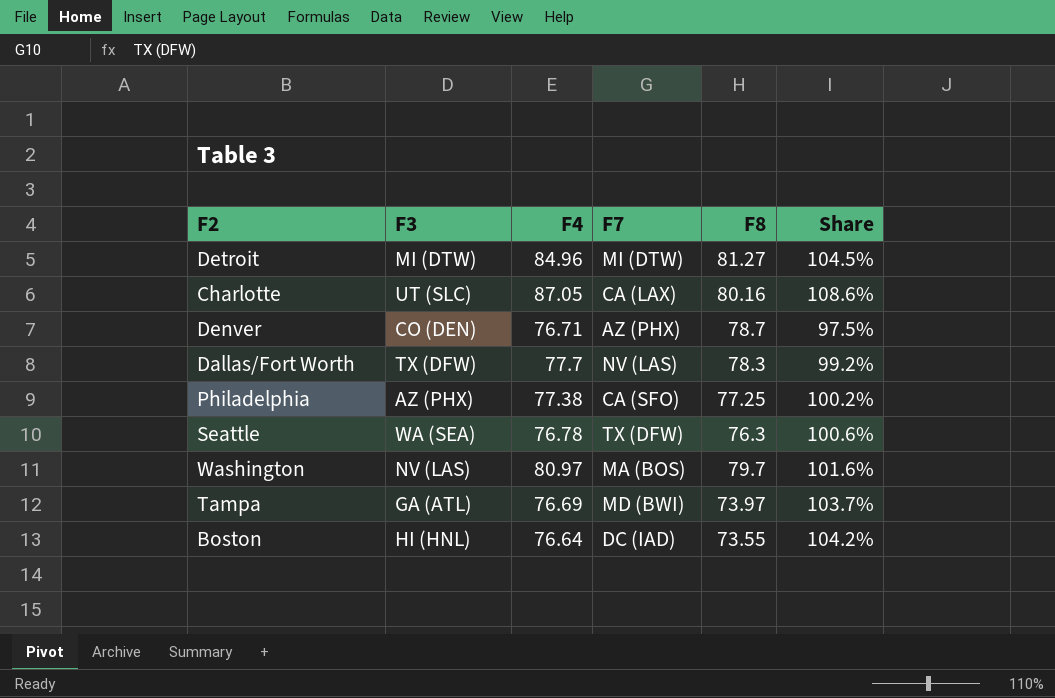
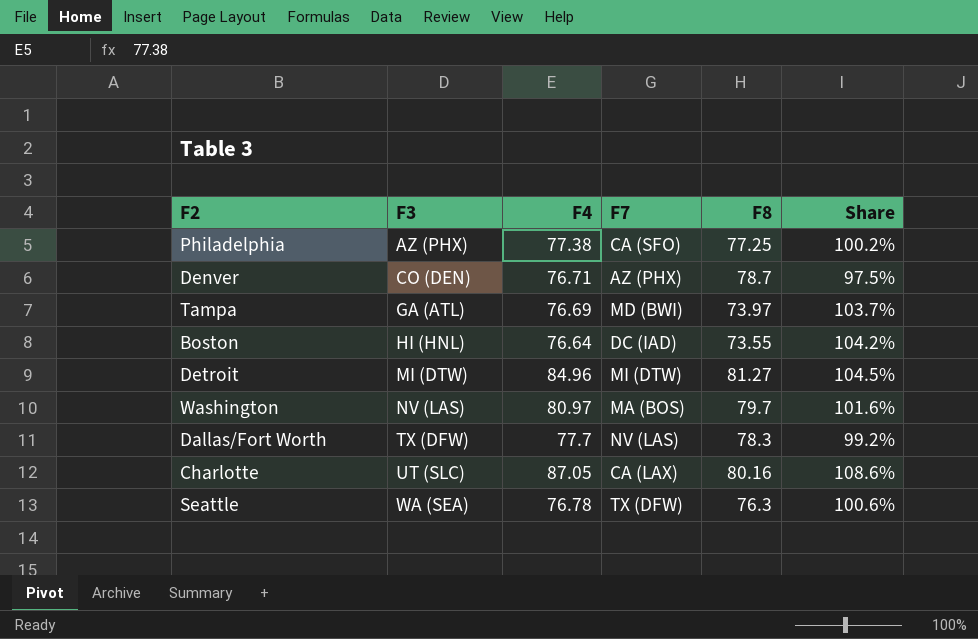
row order: none -> F3 ascending

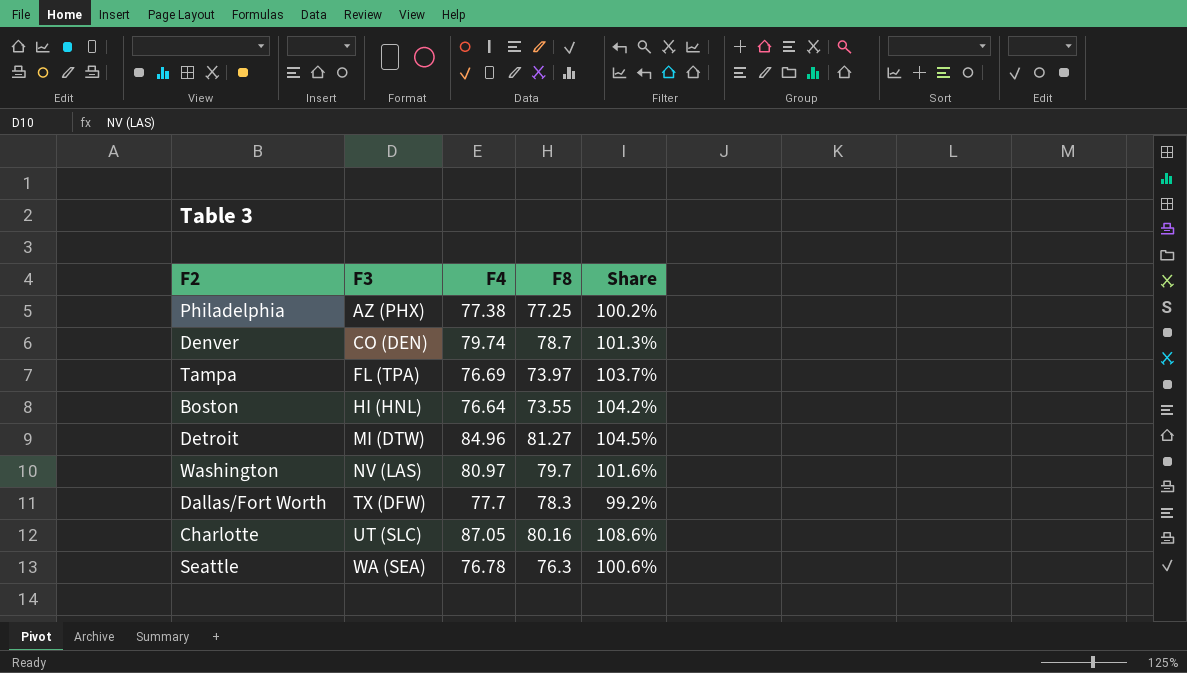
column F7 | position: 4 -> none
Denver | F4: 76.71 -> 79.74
Denver | Share: 97.5% -> 101.3%
Tampa | F3: GA (ATL) -> FL (TPA)

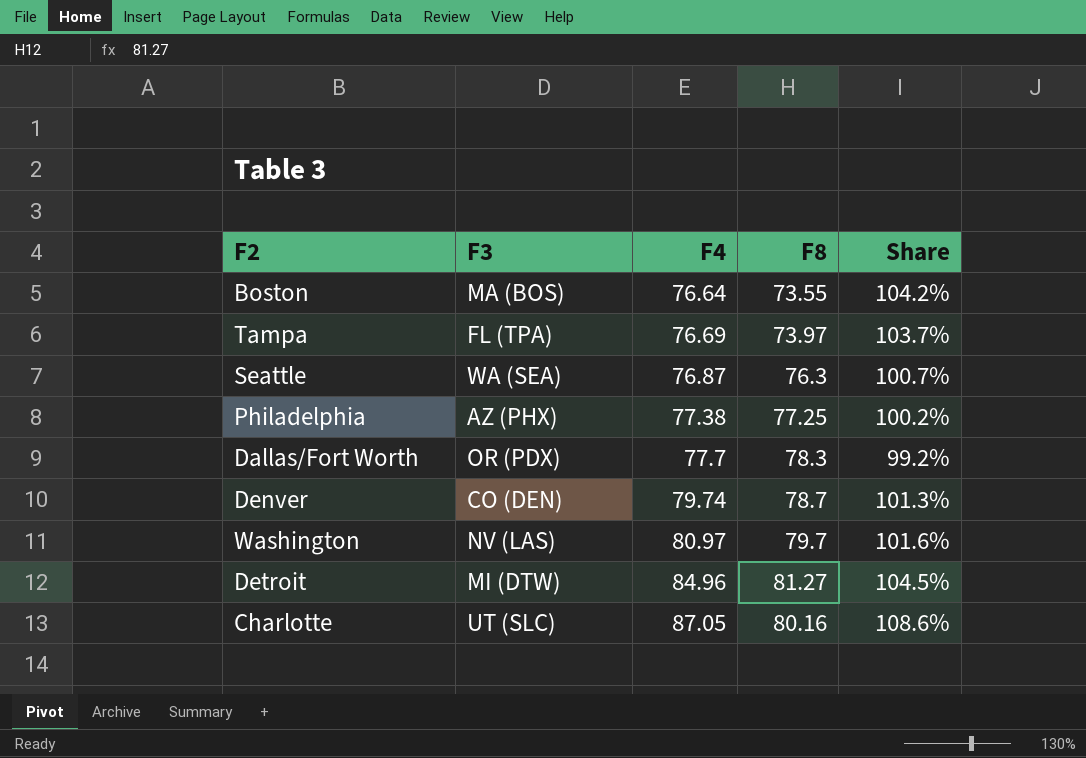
row order: F3 ascending -> F4 ascending
Boston | F3: HI (HNL) -> MA (BOS)
Seattle | F4: 76.78 -> 76.87
Seattle | Share: 100.6% -> 100.7%
Dallas/Fort Worth | F3: TX (DFW) -> OR (PDX)

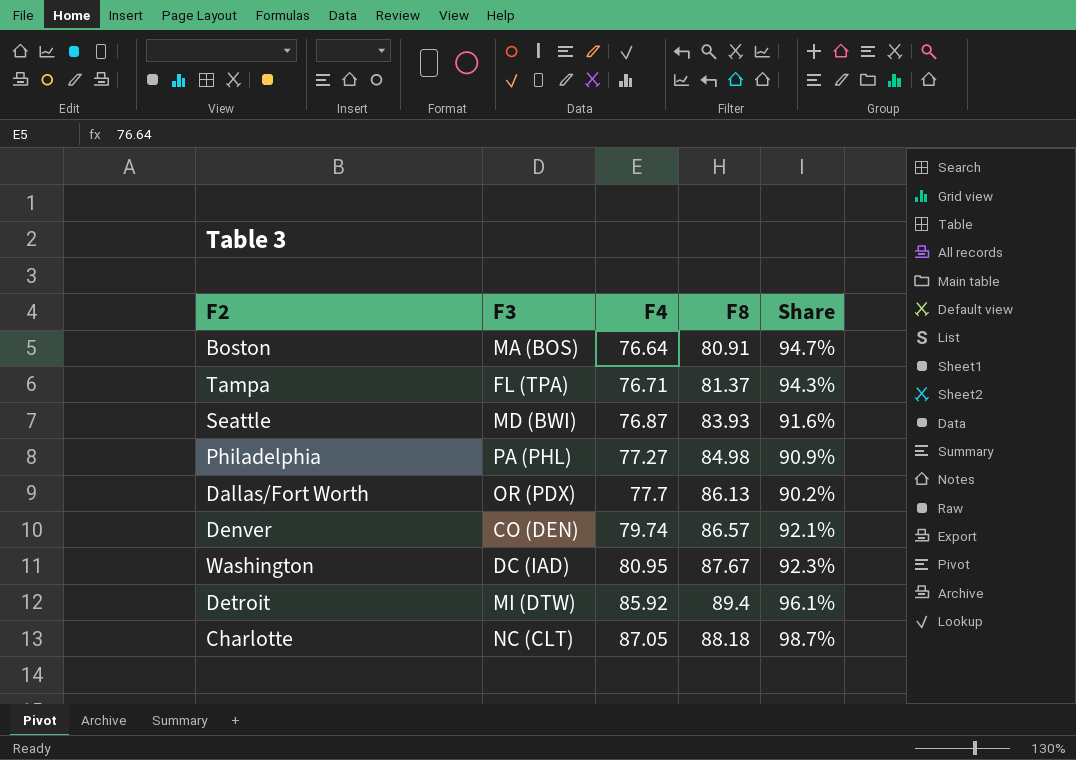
Boston | F8: 73.55 -> 80.91
Boston | Share: 104.2% -> 94.7%
Tampa | F4: 76.69 -> 76.71
Tampa | F8: 73.97 -> 81.37
Tampa | Share: 103.7% -> 94.3%
Seattle | F3: WA (SEA) -> MD (BWI)
Seattle | F8: 76.3 -> 83.93
Seattle | Share: 100.7% -> 91.6%
Philadelphia | F3: AZ (PHX) -> PA (PHL)
Philadelphia | F4: 77.38 -> 77.27
Philadelphia | F8: 77.25 -> 84.98
Philadelphia | Share: 100.2% -> 90.9%
Dallas/Fort Worth | F8: 78.3 -> 86.13
Dallas/Fort Worth | Share: 99.2% -> 90.2%
Denver | F8: 78.7 -> 86.57
Denver | Share: 101.3% -> 92.1%
Washington | F3: NV (LAS) -> DC (IAD)
Washington | F4: 80.97 -> 80.95
Washington | F8: 79.7 -> 87.67
Washington | Share: 101.6% -> 92.3%
Detroit | F4: 84.96 -> 85.92
Detroit | F8: 81.27 -> 89.4
Detroit | Share: 104.5% -> 96.1%
Charlotte | F3: UT (SLC) -> NC (CLT)
Charlotte | F8: 80.16 -> 88.18
Charlotte | Share: 108.6% -> 98.7%

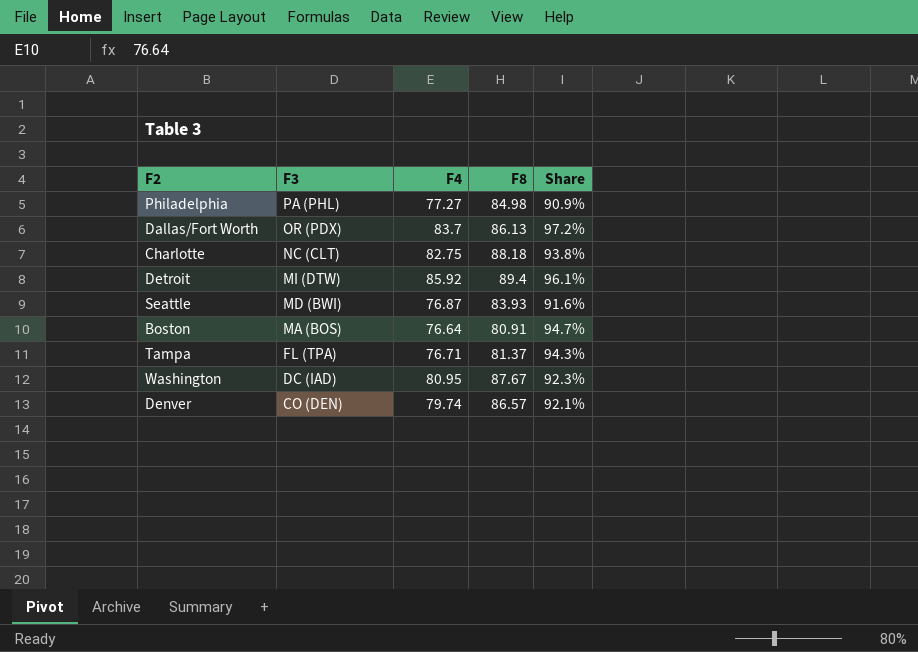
row order: F4 ascending -> F3 descending
Dallas/Fort Worth | F4: 77.7 -> 83.7
Dallas/Fort Worth | Share: 90.2% -> 97.2%
Charlotte | F4: 87.05 -> 82.75
Charlotte | Share: 98.7% -> 93.8%

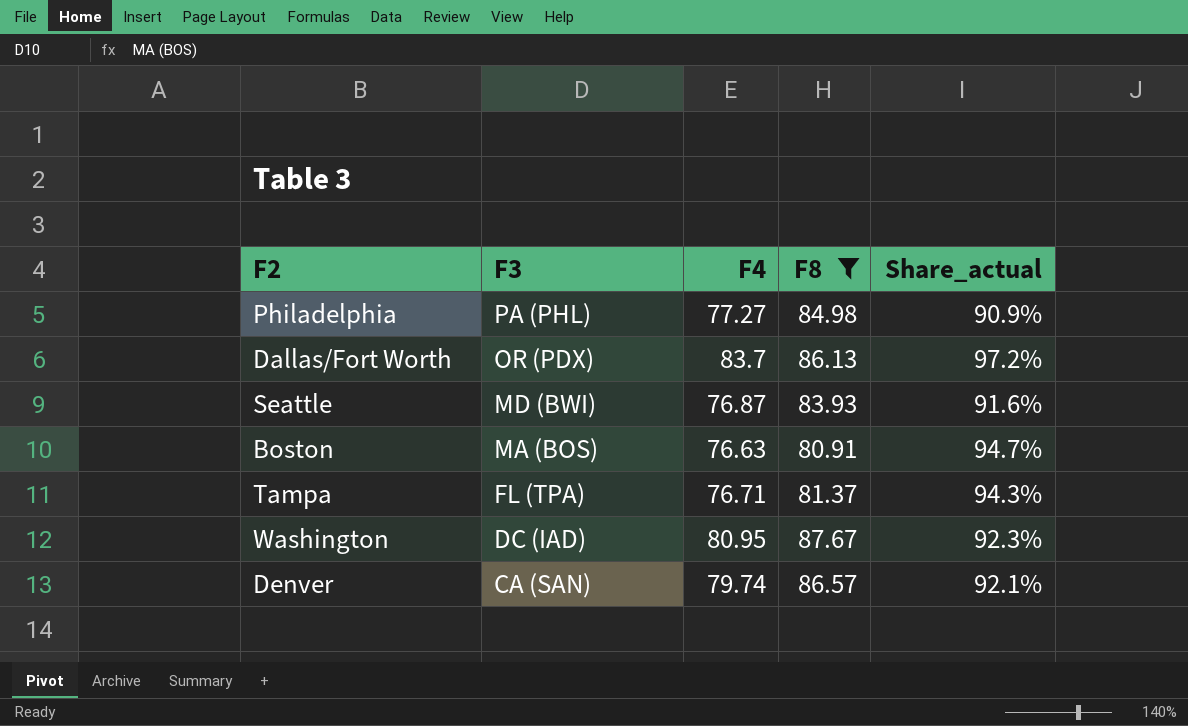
filter: none -> F8 <= 87.67
column name: Share -> Share_actual
Boston | F4: 76.64 -> 76.63
Denver | F3: CO (DEN) -> CA (SAN)

